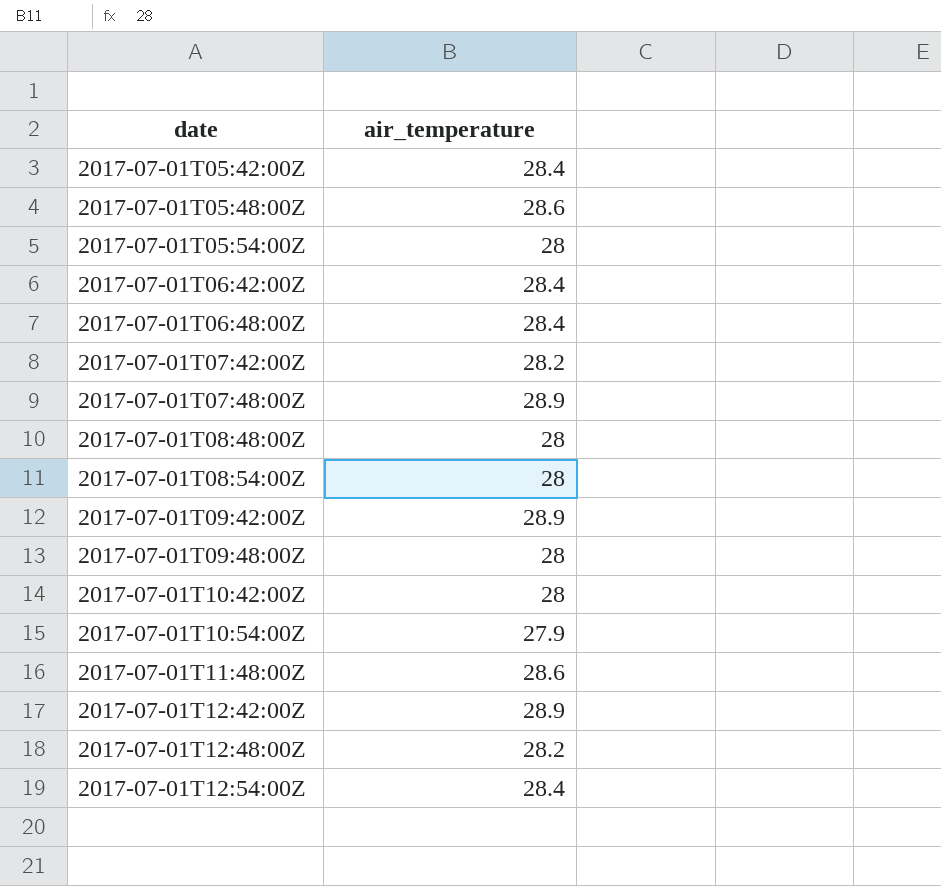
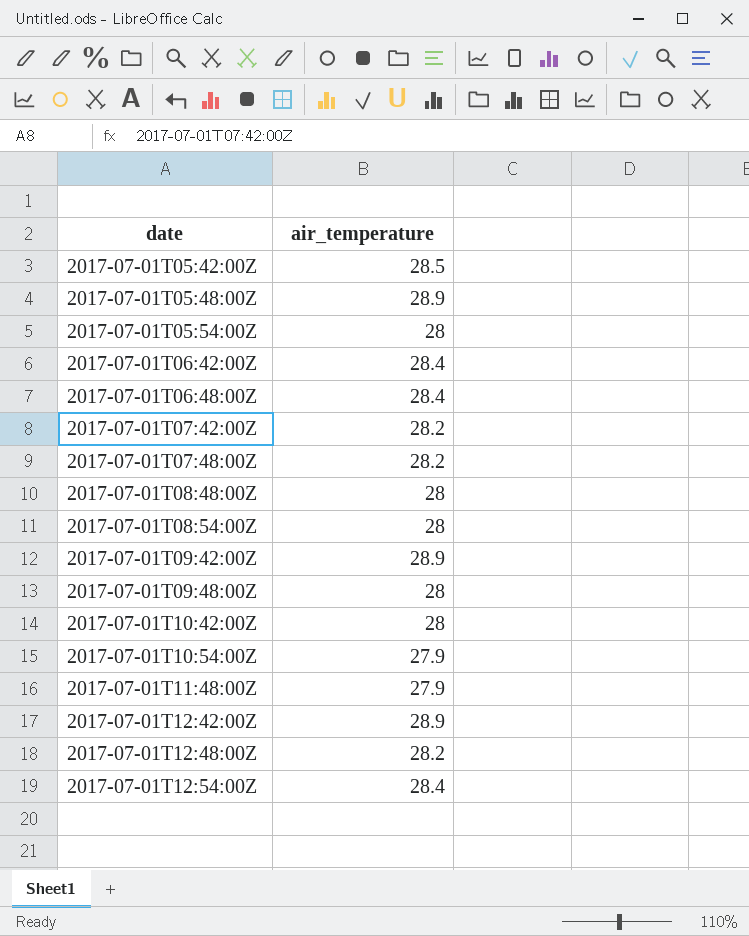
2017-07-01T05:42:00Z | air_temperature: 28.4 -> 28.5
2017-07-01T05:48:00Z | air_temperature: 28.6 -> 28.9
2017-07-01T07:48:00Z | air_temperature: 28.9 -> 28.2
2017-07-01T11:48:00Z | air_temperature: 28.6 -> 27.9

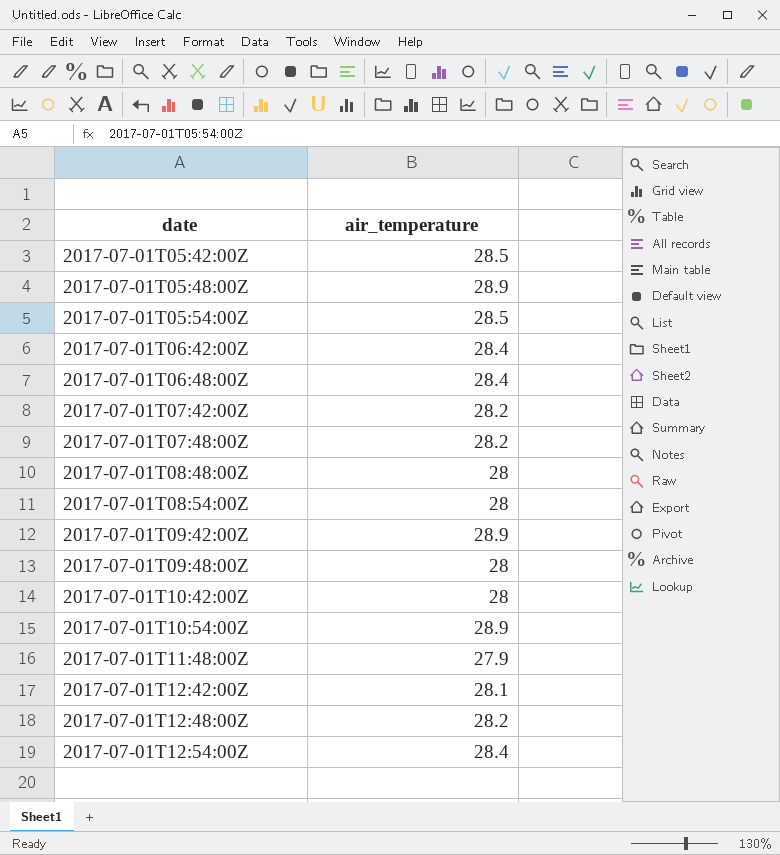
2017-07-01T05:54:00Z | air_temperature: 28 -> 28.5
2017-07-01T10:54:00Z | air_temperature: 27.9 -> 28.9
2017-07-01T12:42:00Z | air_temperature: 28.9 -> 28.1

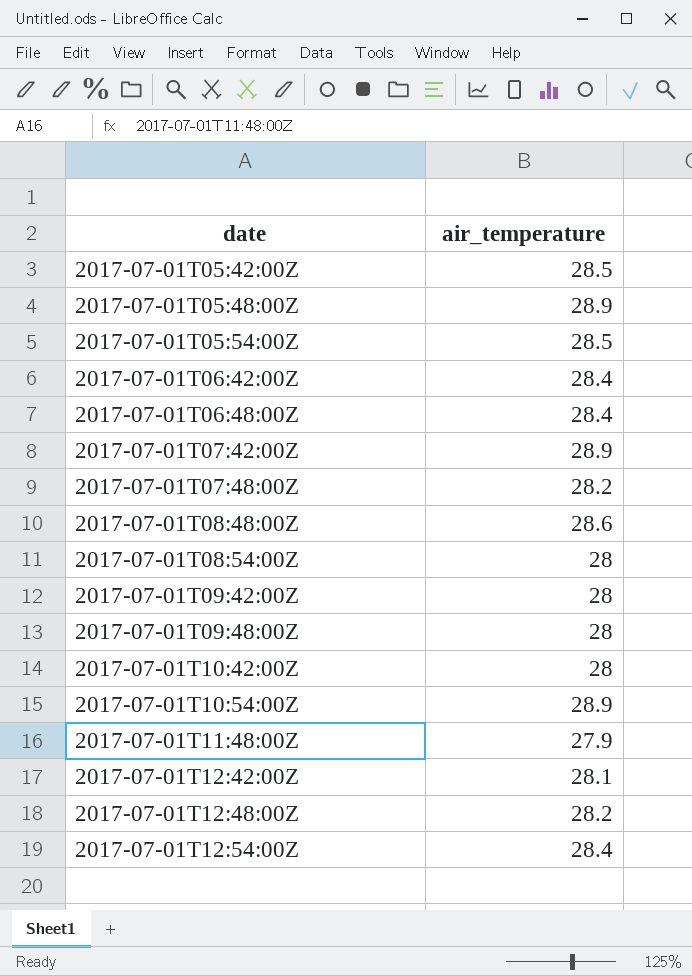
2017-07-01T07:42:00Z | air_temperature: 28.2 -> 28.9
2017-07-01T08:48:00Z | air_temperature: 28 -> 28.6
2017-07-01T09:42:00Z | air_temperature: 28.9 -> 28

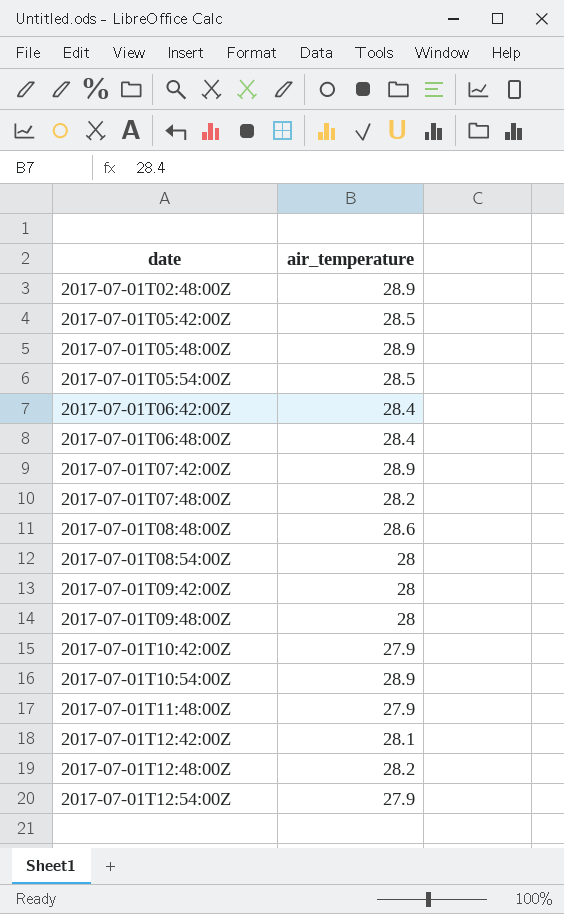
row 2017-07-01T02:48:00Z: none -> 28.9
2017-07-01T10:42:00Z | air_temperature: 28 -> 27.9
2017-07-01T12:54:00Z | air_temperature: 28.4 -> 27.9

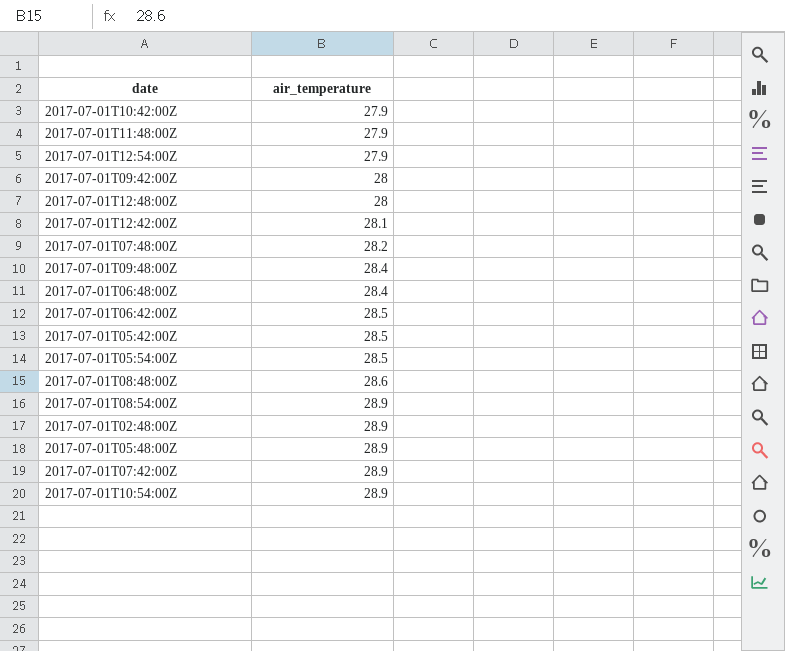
row order: date ascending -> air_temperature ascending
2017-07-01T12:48:00Z | air_temperature: 28.2 -> 28
2017-07-01T09:48:00Z | air_temperature: 28 -> 28.4
2017-07-01T06:42:00Z | air_temperature: 28.4 -> 28.5
2017-07-01T08:54:00Z | air_temperature: 28 -> 28.9

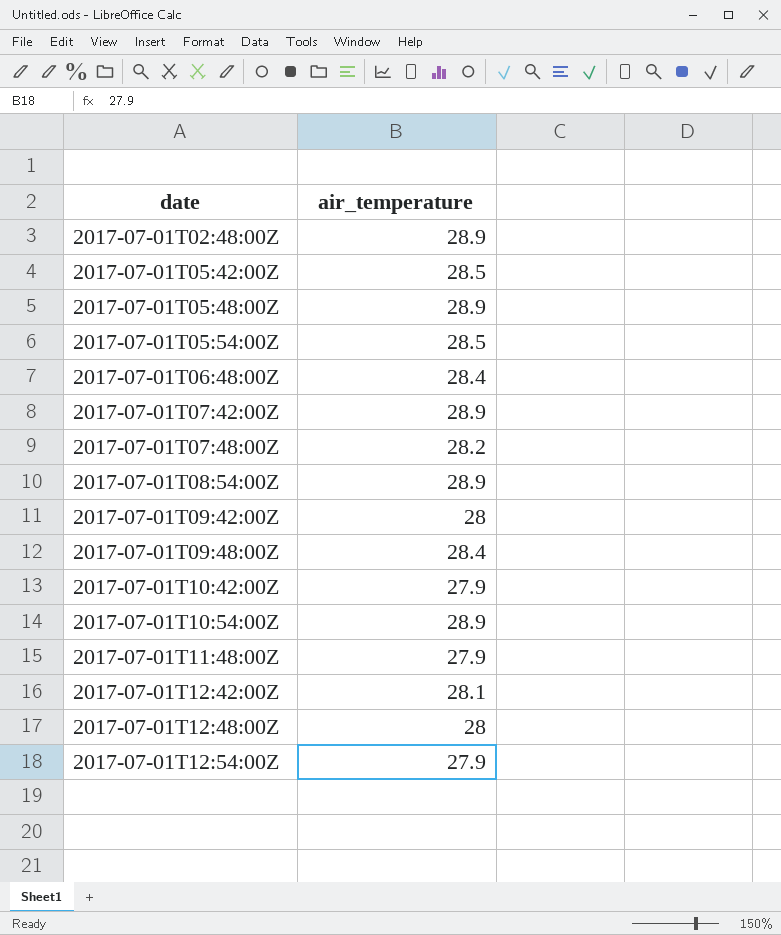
row order: air_temperature ascending -> date ascending
row 2017-07-01T06:42:00Z: 28.5 -> none
row 2017-07-01T08:48:00Z: 28.6 -> none

